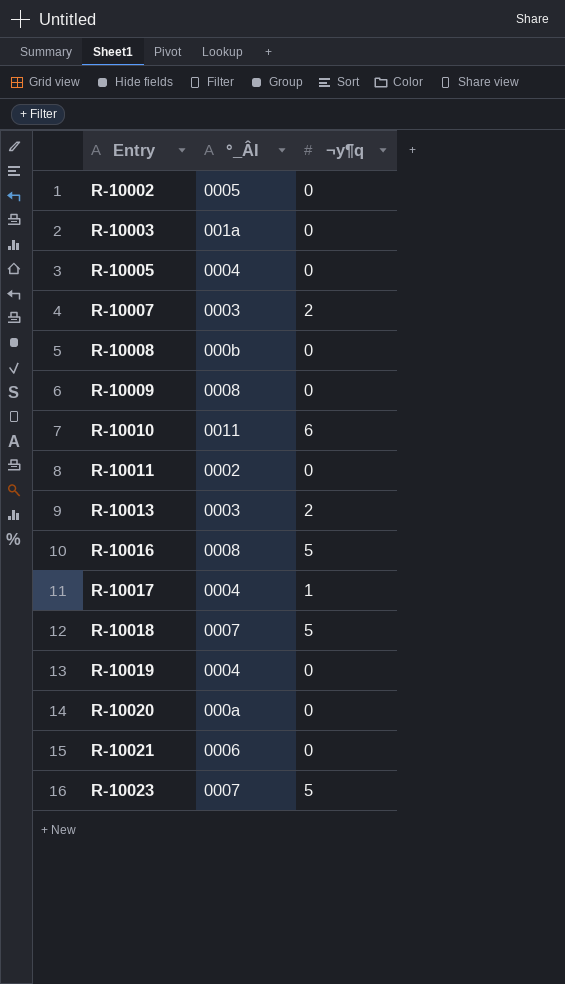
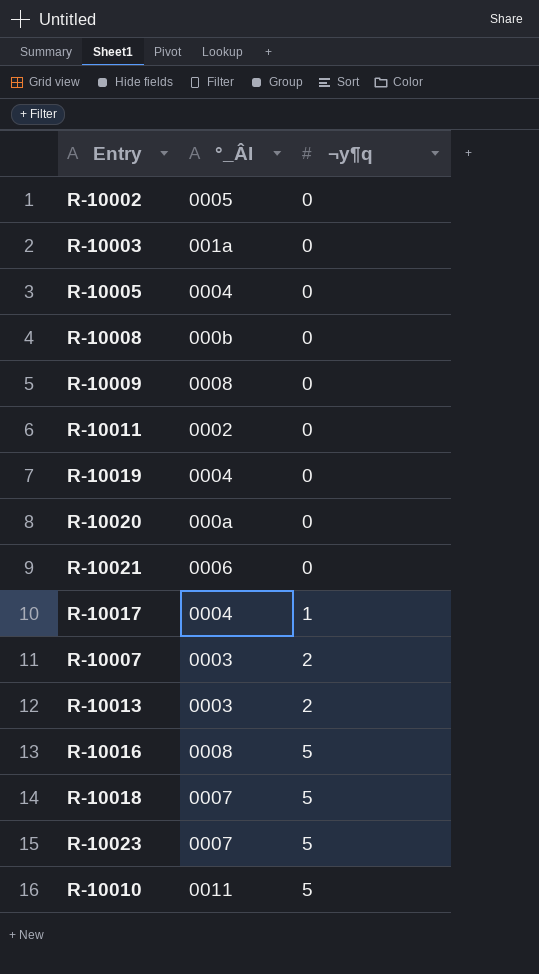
row order: Entry ascending -> ¬y¶q ascending
R-10010 | ¬y¶q: 6 -> 5

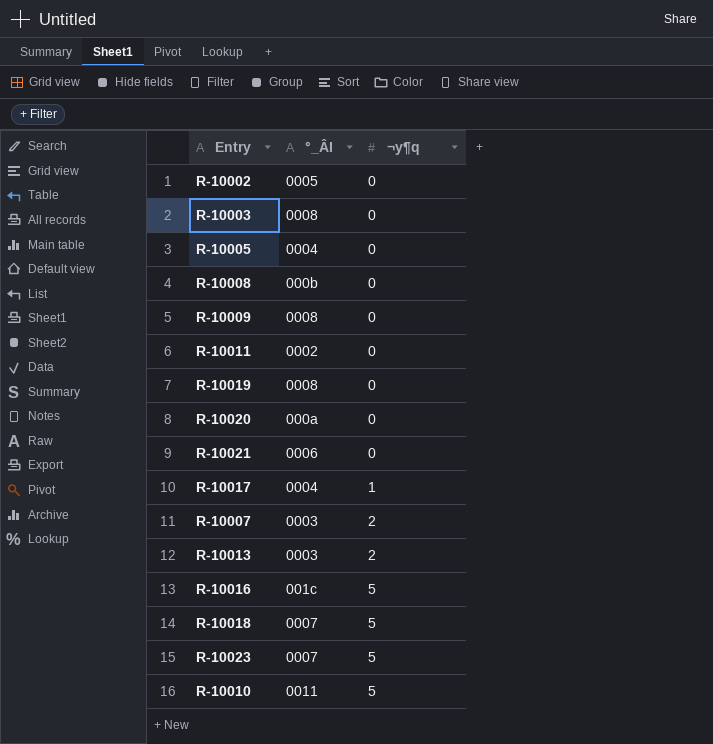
R-10003 | °_ÂI: 001a -> 0008
R-10019 | °_ÂI: 0004 -> 0008
R-10016 | °_ÂI: 0008 -> 001c

